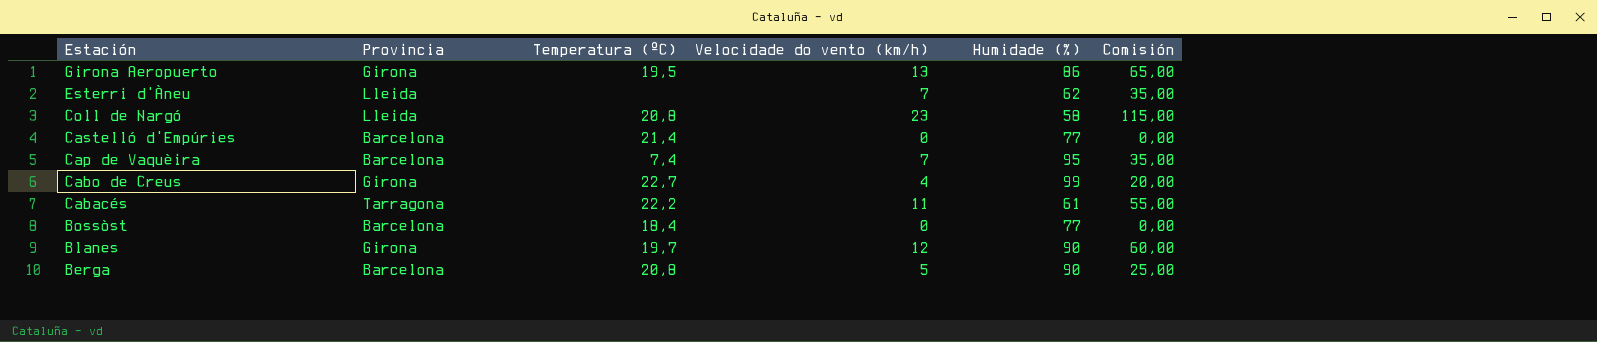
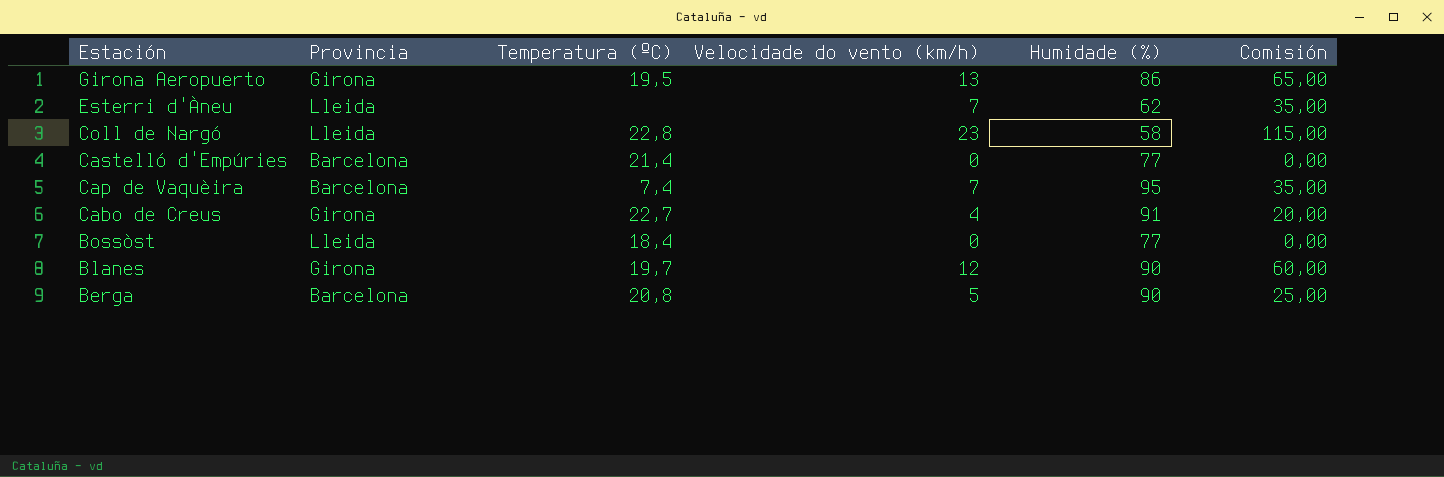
row Cabacés: Tarragona | 22,2 | 11 | 61 | 55,00 -> none
Coll de Nargó | Temperatura (ºC): 20,8 -> 22,8
Cabo de Creus | Humidade (%): 99 -> 91
Bossòst | Provincia: Barcelona -> Lleida

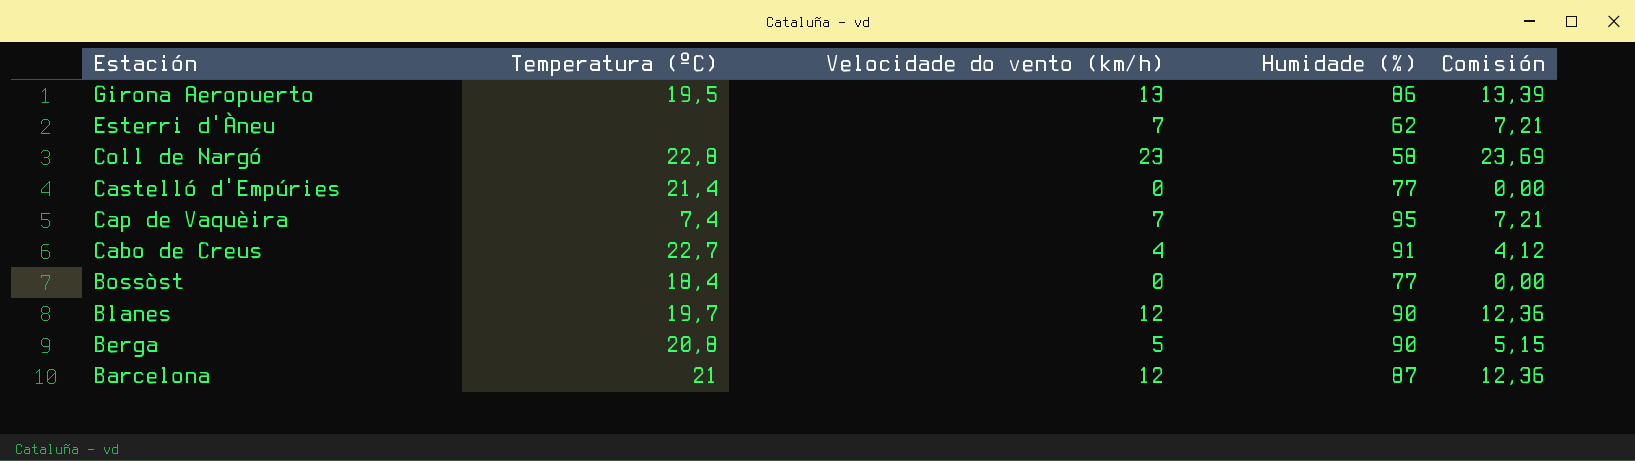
column Provincia | position: 2 -> none
column Comisión | formula: [Velocidade do vento (km/h)] * 5 -> [Velocidade do vento (km/h)] * 1,03
row Barcelona: none -> 21 | 12 | 87 | 12,36

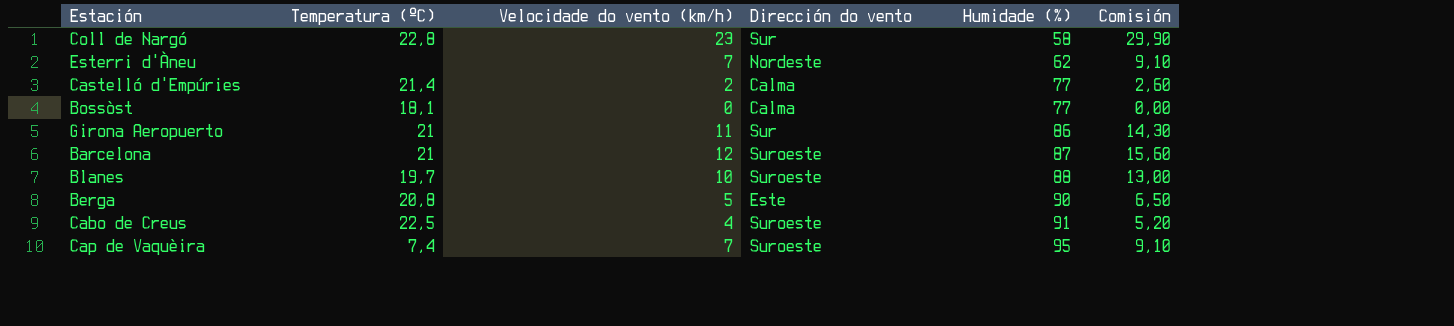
row order: Estación descending -> Humidade (%) ascending
column Dirección do vento | position: none -> 4
column Comisión | formula: [Velocidade do vento (km/h)] * 1,03 -> [Velocidade do vento (km/h)] * 1,3
Castelló d'Empúries | Velocidade do vento (km/h): 0 -> 2
Bossòst | Temperatura (ºC): 18,4 -> 18,1
Girona Aeropuerto | Temperatura (ºC): 19,5 -> 21
Girona Aeropuerto | Velocidade do vento (km/h): 13 -> 11
Blanes | Velocidade do vento (km/h): 12 -> 10
Blanes | Humidade (%): 90 -> 88
Cabo de Creus | Temperatura (ºC): 22,7 -> 22,5

